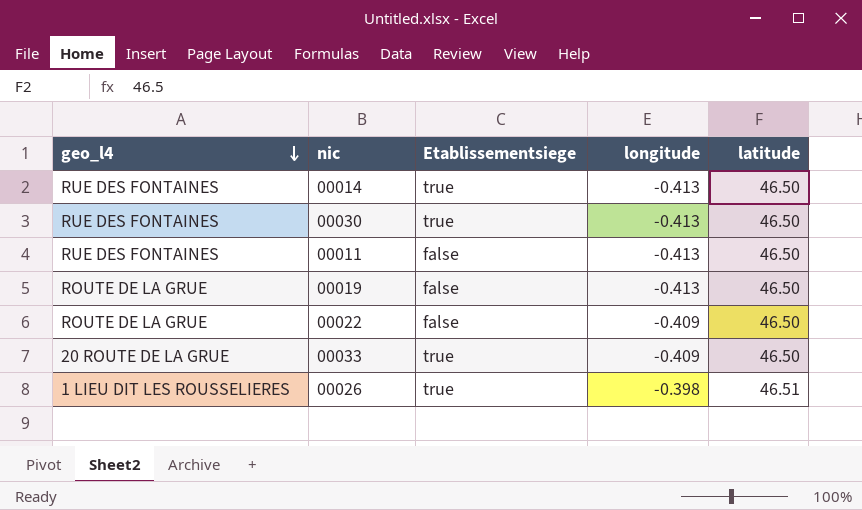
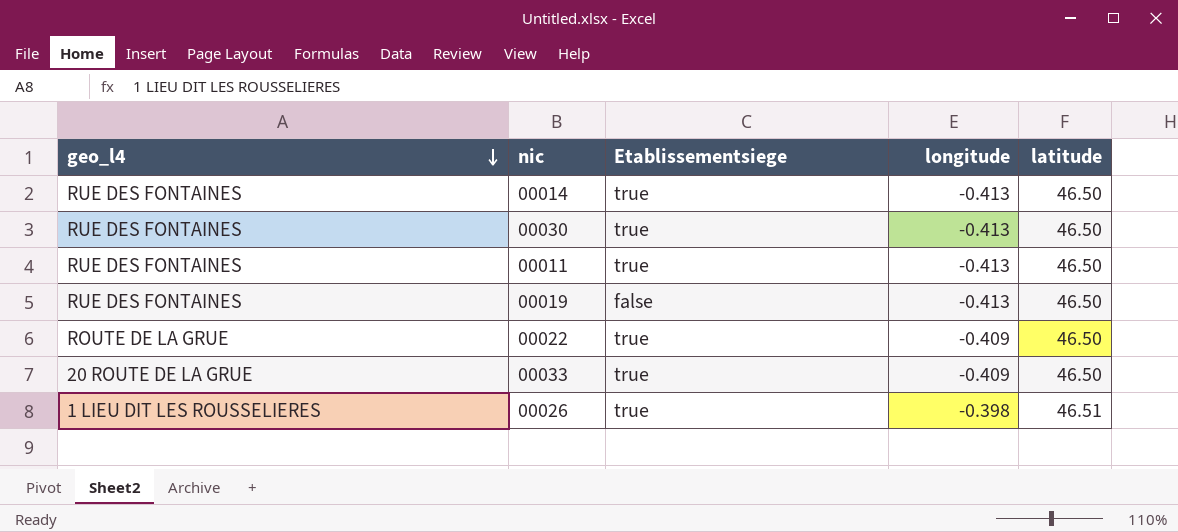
00011 | Etablissementsiege: false -> true
00019 | geo_l4: ROUTE DE LA GRUE -> RUE DES FONTAINES
00022 | Etablissementsiege: false -> true

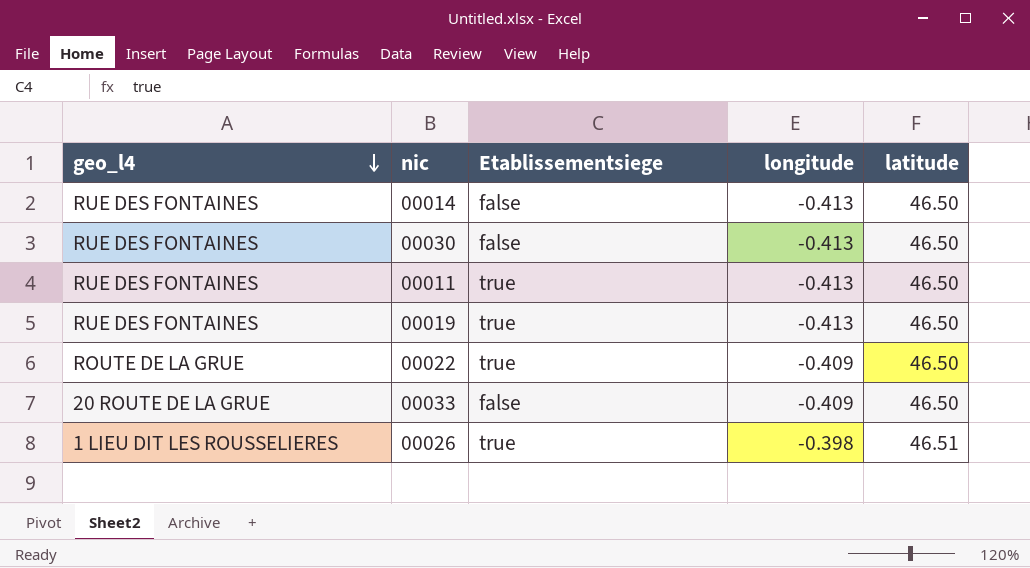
00014 | Etablissementsiege: true -> false
00030 | Etablissementsiege: true -> false
00019 | Etablissementsiege: false -> true
00033 | Etablissementsiege: true -> false

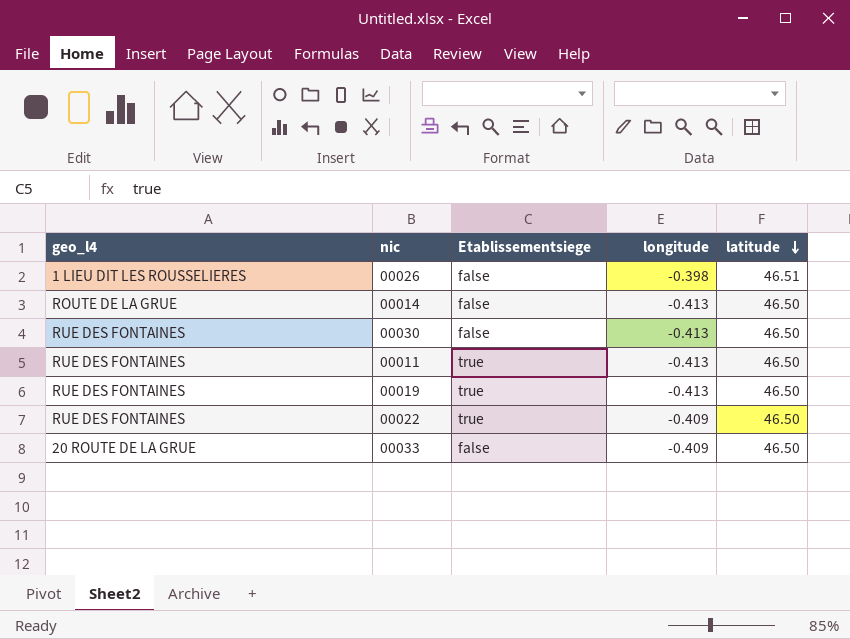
row order: geo_l4 descending -> latitude descending
00026 | Etablissementsiege: true -> false
00014 | geo_l4: RUE DES FONTAINES -> ROUTE DE LA GRUE
00022 | geo_l4: ROUTE DE LA GRUE -> RUE DES FONTAINES

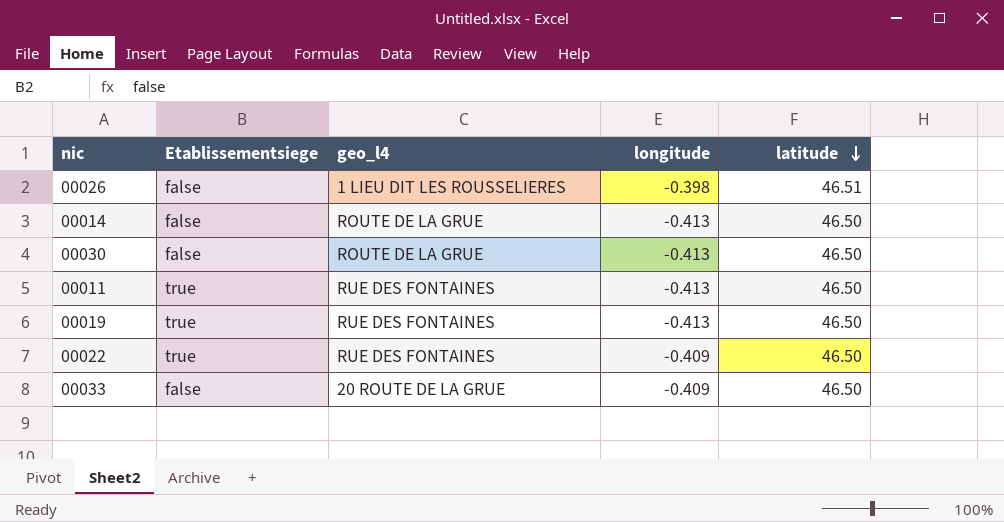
column geo_l4 | position: 1 -> 3
00030 | geo_l4: RUE DES FONTAINES -> ROUTE DE LA GRUE

